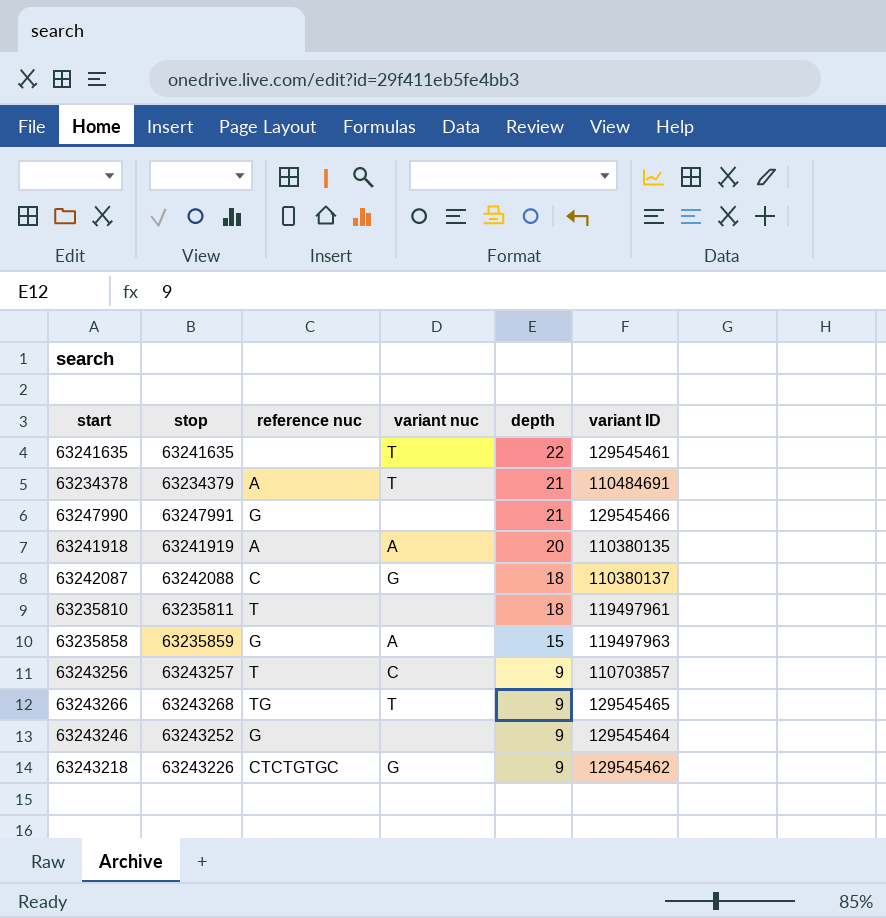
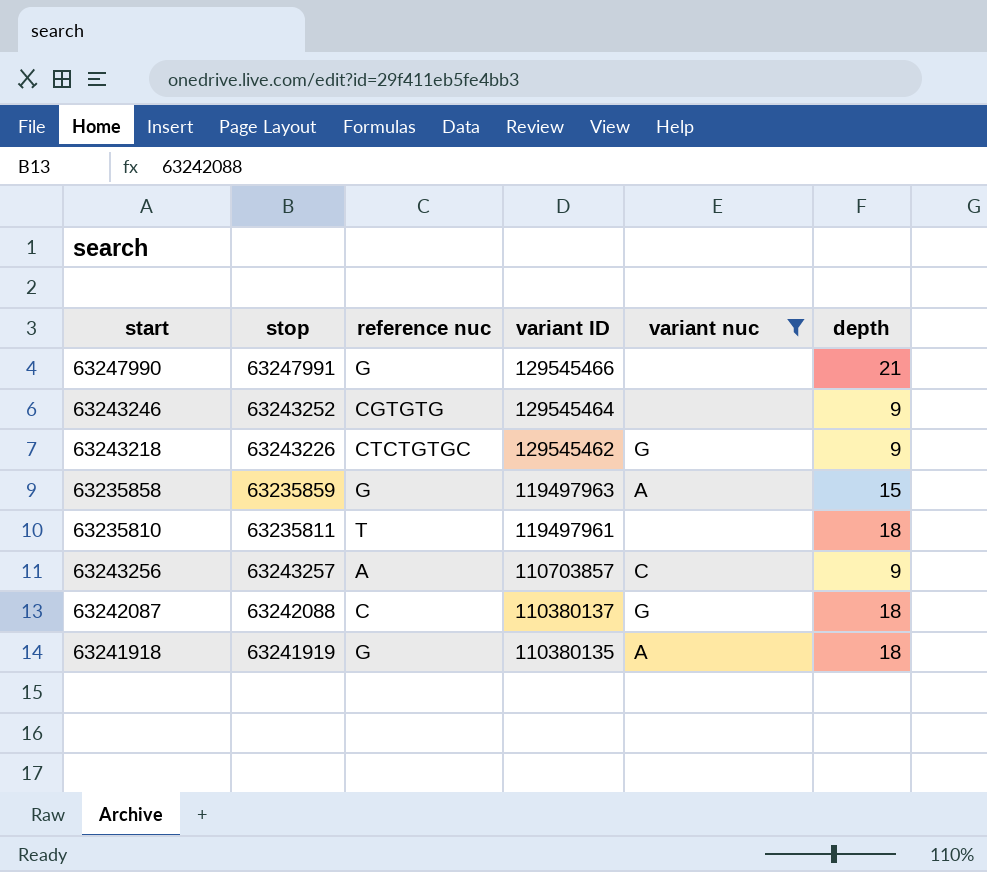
filter: none -> variant nuc != T
row order: depth descending -> variant ID descending
column variant ID | position: 6 -> 4
63243246 | reference nuc: G -> CGTGTG
63243256 | reference nuc: T -> A
63241918 | reference nuc: A -> G
63241918 | depth: 20 -> 18

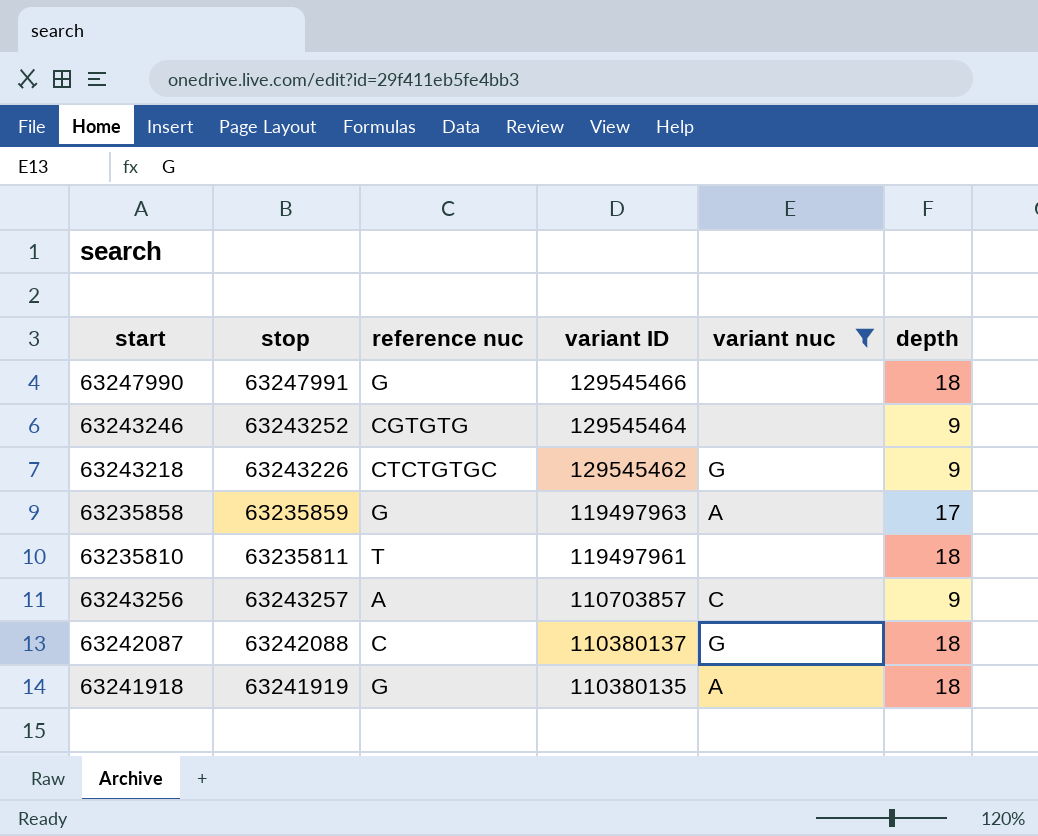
63247990 | depth: 21 -> 18
63235858 | depth: 15 -> 17

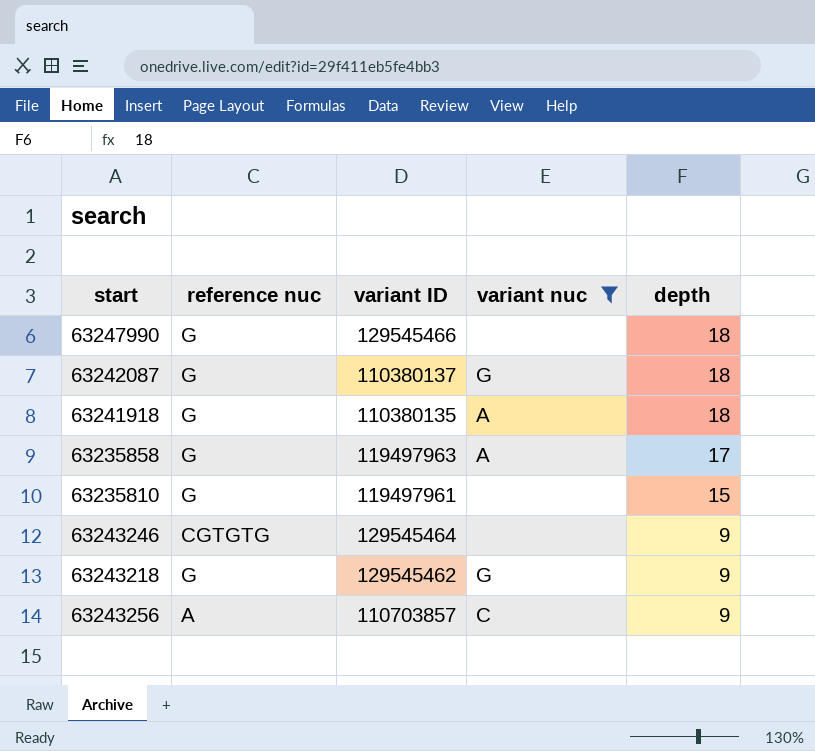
row order: variant ID descending -> depth descending
column stop | position: 2 -> none
63242087 | reference nuc: C -> G
63235810 | reference nuc: T -> G
63235810 | depth: 18 -> 15
63243218 | reference nuc: CTCTGTGC -> G

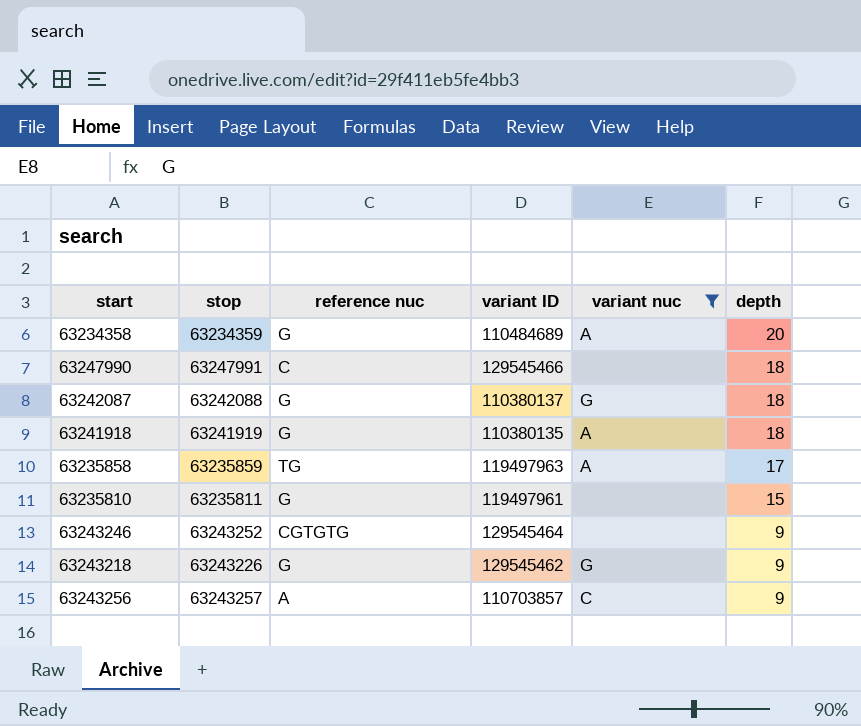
column stop | position: none -> 2
row 63234358: none -> 63234359 | G | 110484689 | A | 20
63247990 | reference nuc: G -> C
63235858 | reference nuc: G -> TG

